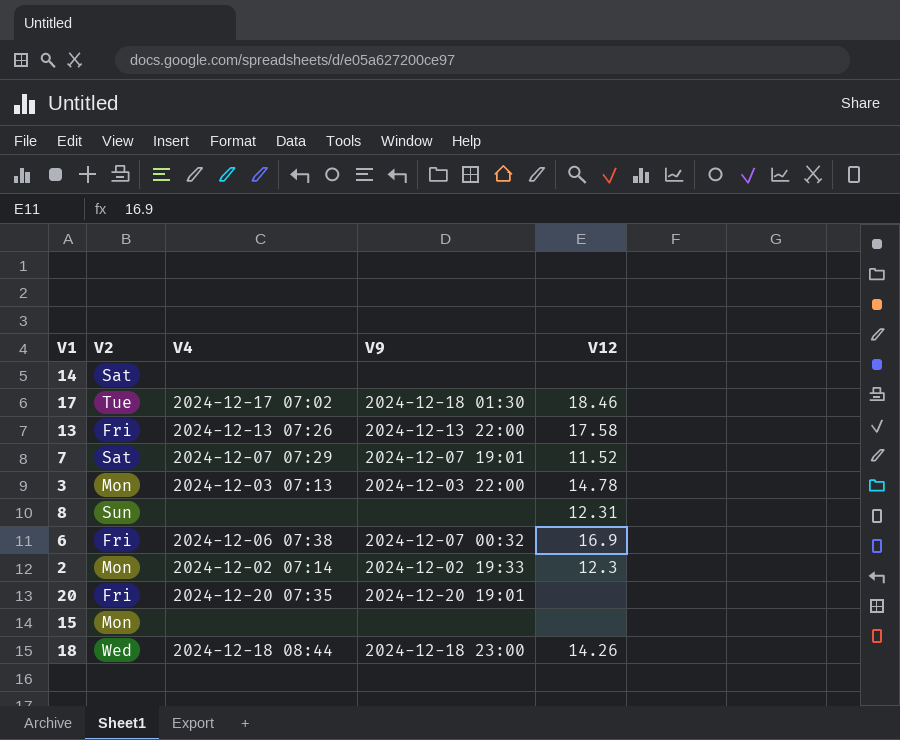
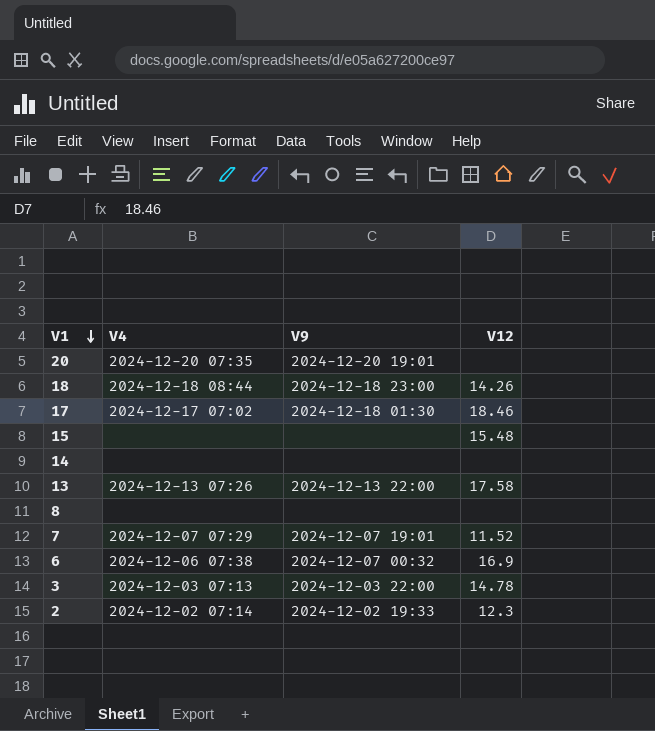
row order: none -> V1 descending
column V2 | position: 2 -> none
15 | V12: none -> 15.48
8 | V12: 12.31 -> none

